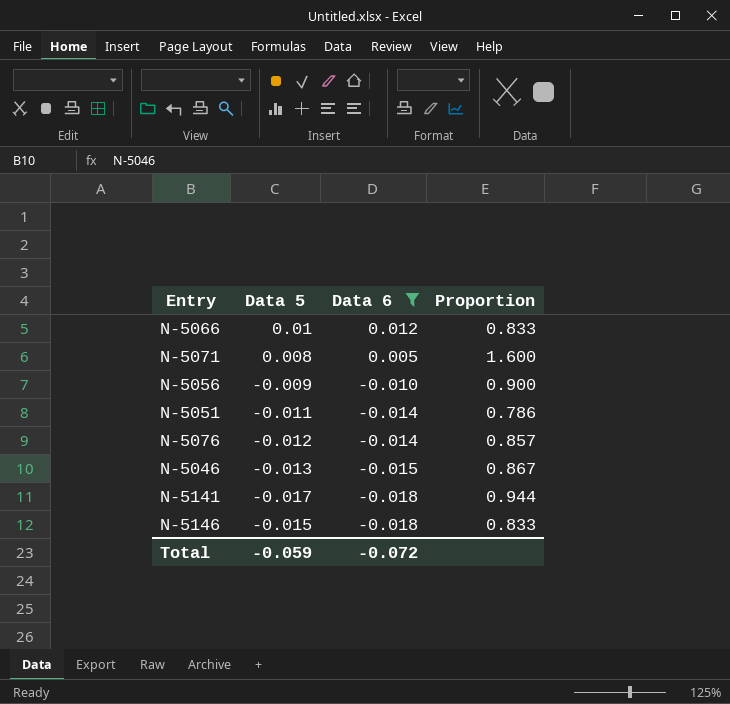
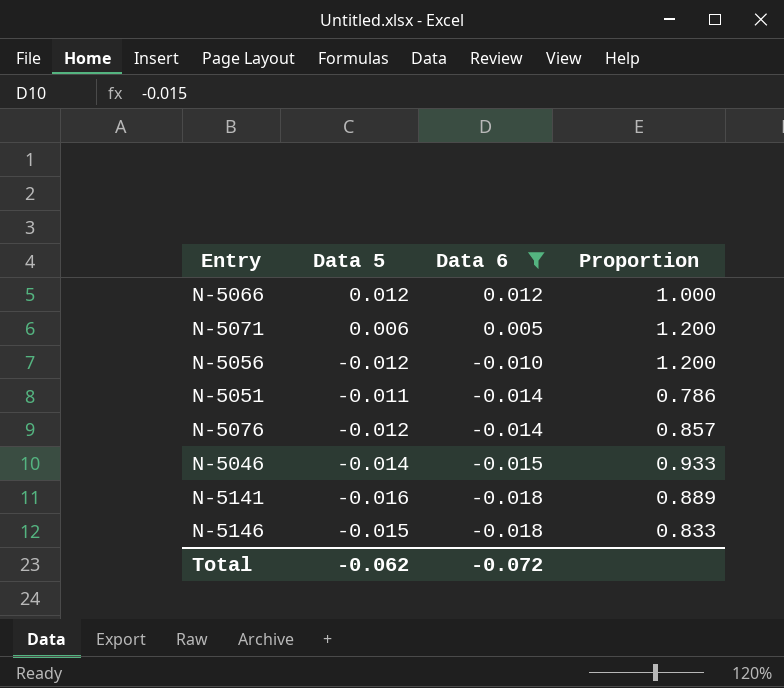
N-5066 | Data 5: 0.01 -> 0.012
N-5066 | Proportion: 0.833 -> 1.000
N-5071 | Data 5: 0.008 -> 0.006
N-5071 | Proportion: 1.600 -> 1.200
N-5056 | Data 5: -0.009 -> -0.012
N-5056 | Proportion: 0.900 -> 1.200
N-5046 | Data 5: -0.013 -> -0.014
N-5046 | Proportion: 0.867 -> 0.933
N-5141 | Data 5: -0.017 -> -0.016
N-5141 | Proportion: 0.944 -> 0.889
Total | Data 5: -0.059 -> -0.062

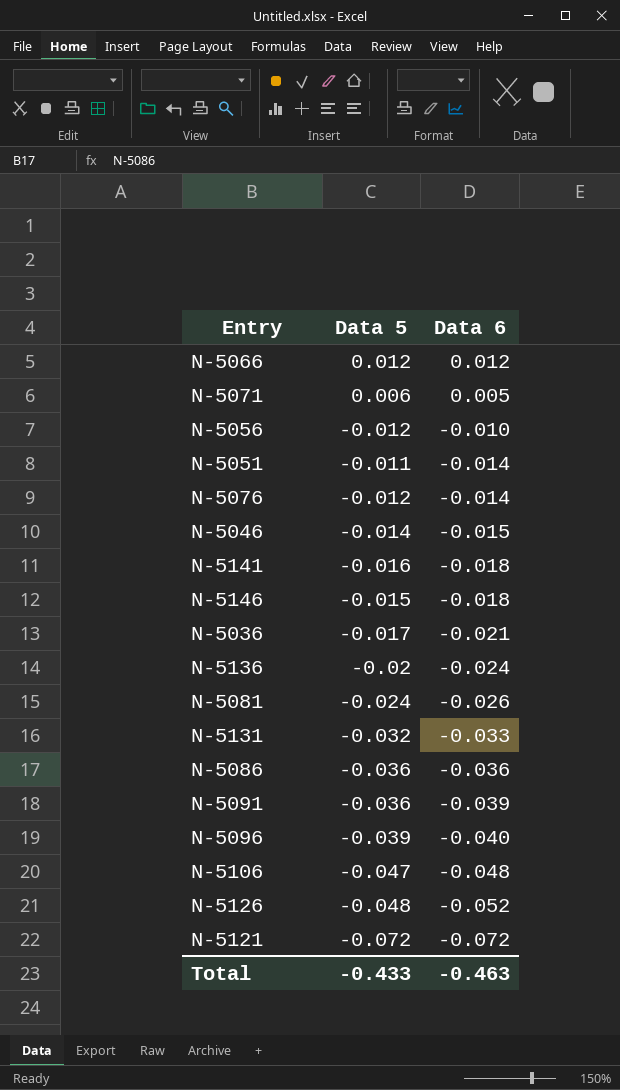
filter: Data 6 >= -0.018 -> none
column Proportion | formula: [Data 5] / [Data 6] -> none
Total | Data 5: -0.062 -> -0.433
Total | Data 6: -0.072 -> -0.463

